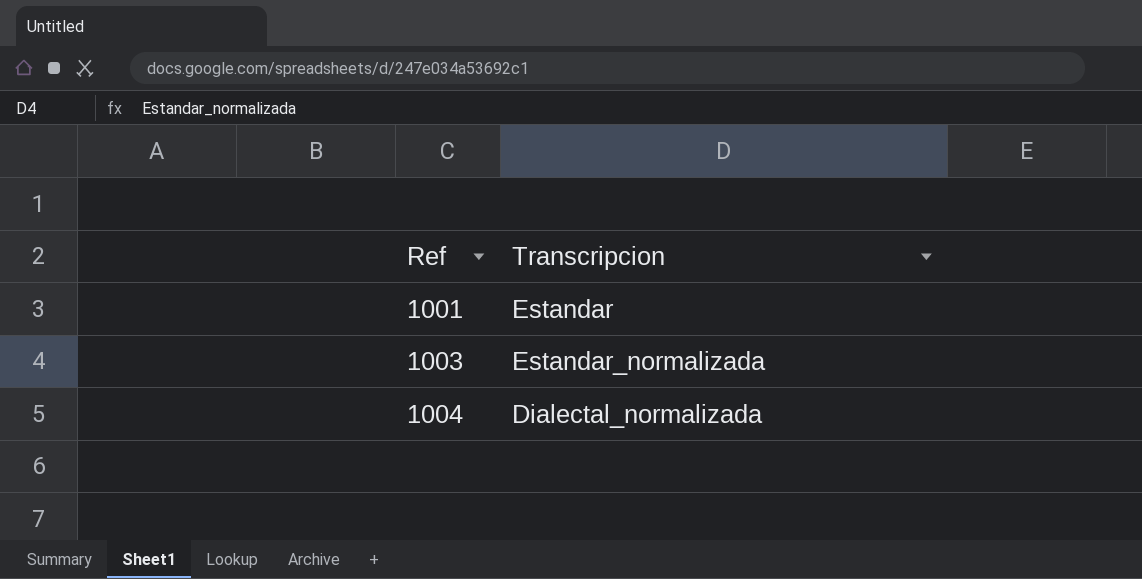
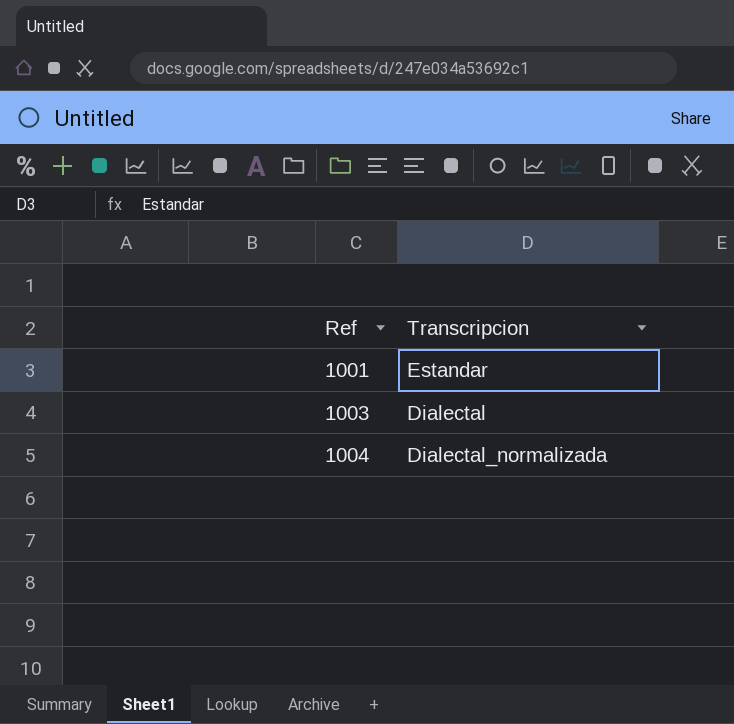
1003 | Transcripcion: Estandar_normalizada -> Dialectal

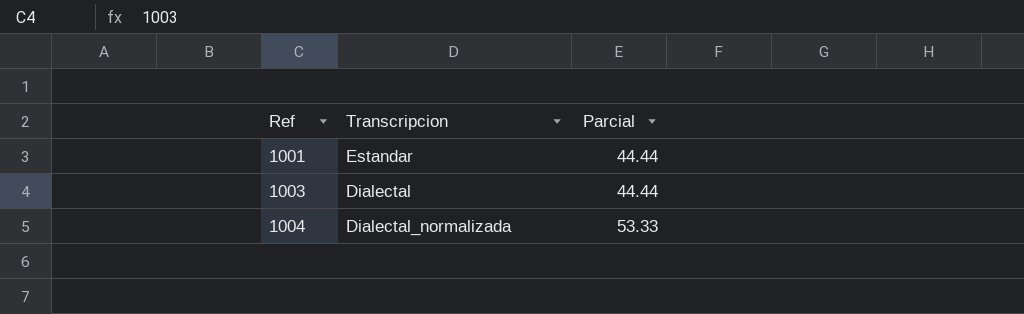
column Parcial | position: none -> 3

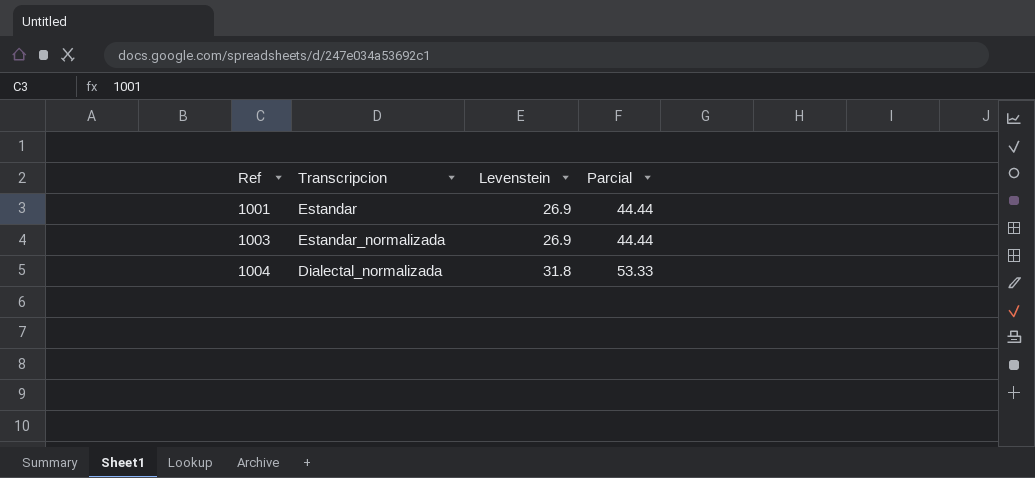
column Levenstein | position: none -> 3
1003 | Transcripcion: Dialectal -> Estandar_normalizada

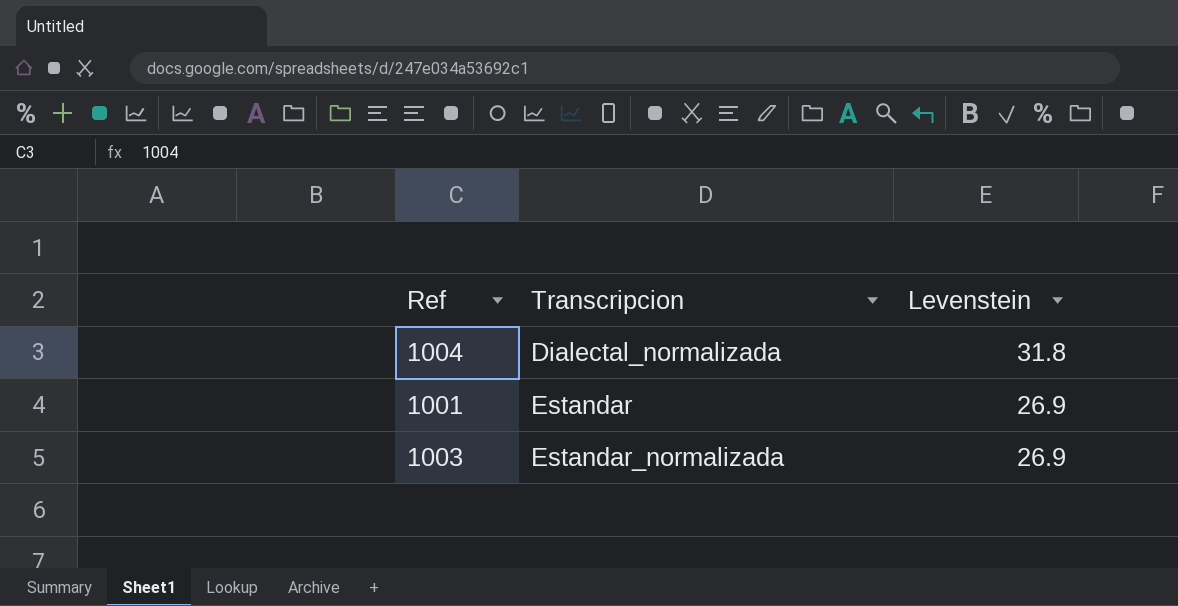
row order: Ref ascending -> Transcripcion ascending
column Parcial | position: 4 -> none

